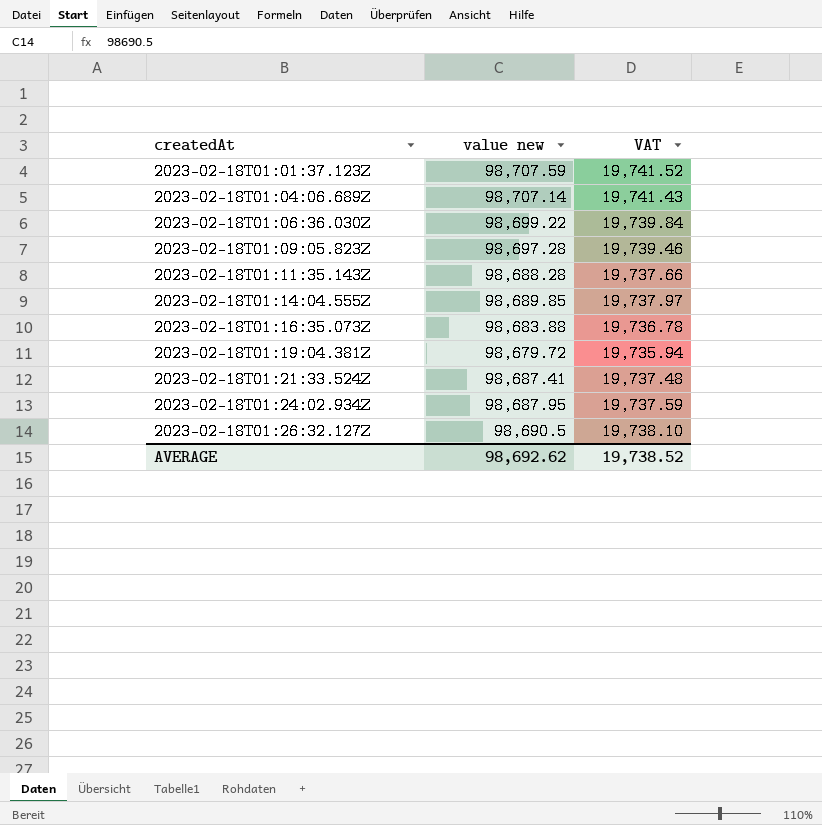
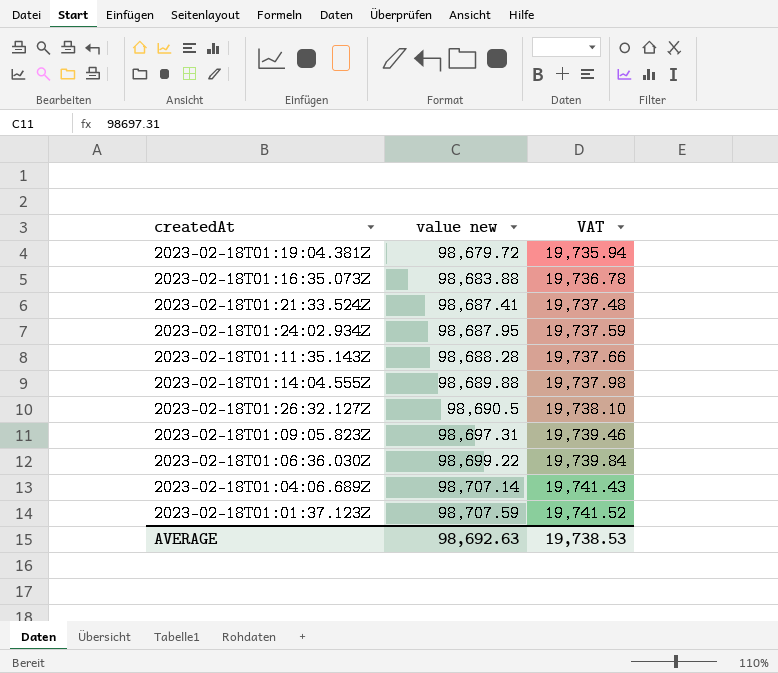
row order: createdAt ascending -> value new ascending
2023-02-18T01:14:04.555Z | value new: 98,689.85 -> 98,689.88
2023-02-18T01:14:04.555Z | VAT: 19,737.97 -> 19,737.98
2023-02-18T01:09:05.823Z | value new: 98,697.28 -> 98,697.31
AVERAGE | value new: 98,692.62 -> 98,692.63
AVERAGE | VAT: 19,738.52 -> 19,738.53

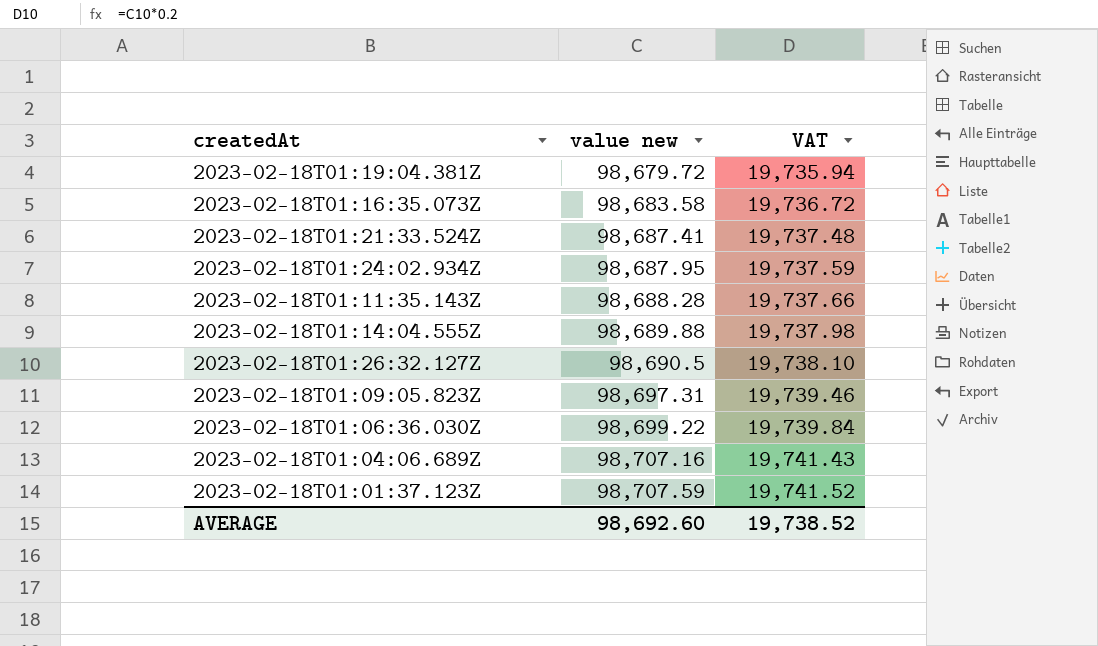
2023-02-18T01:16:35.073Z | value new: 98,683.88 -> 98,683.58
2023-02-18T01:16:35.073Z | VAT: 19,736.78 -> 19,736.72
2023-02-18T01:04:06.689Z | value new: 98,707.14 -> 98,707.16
AVERAGE | value new: 98,692.63 -> 98,692.60
AVERAGE | VAT: 19,738.53 -> 19,738.52

